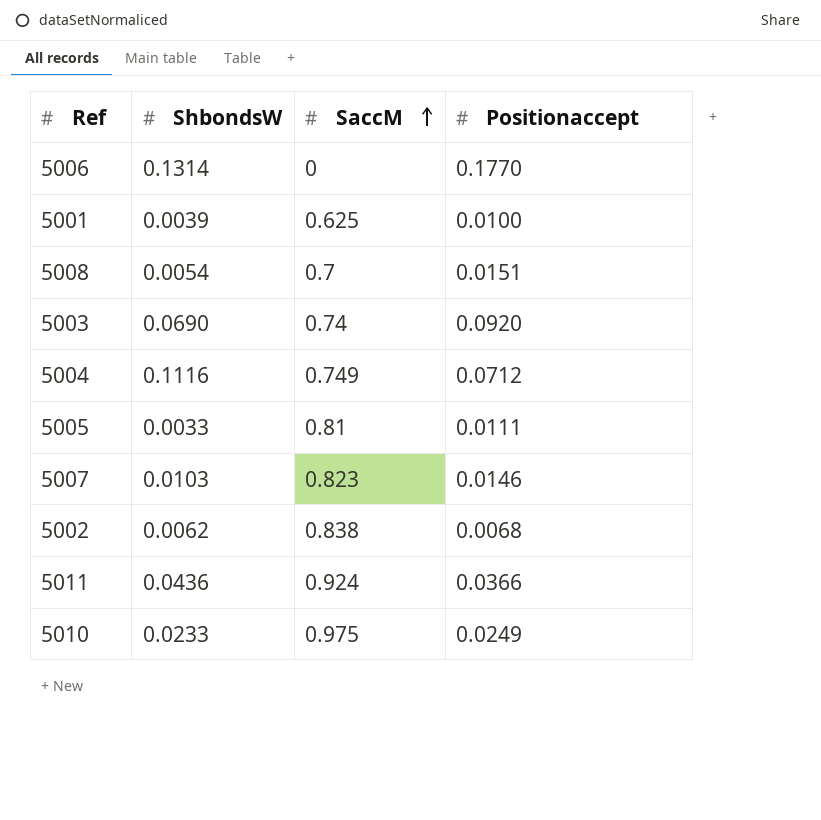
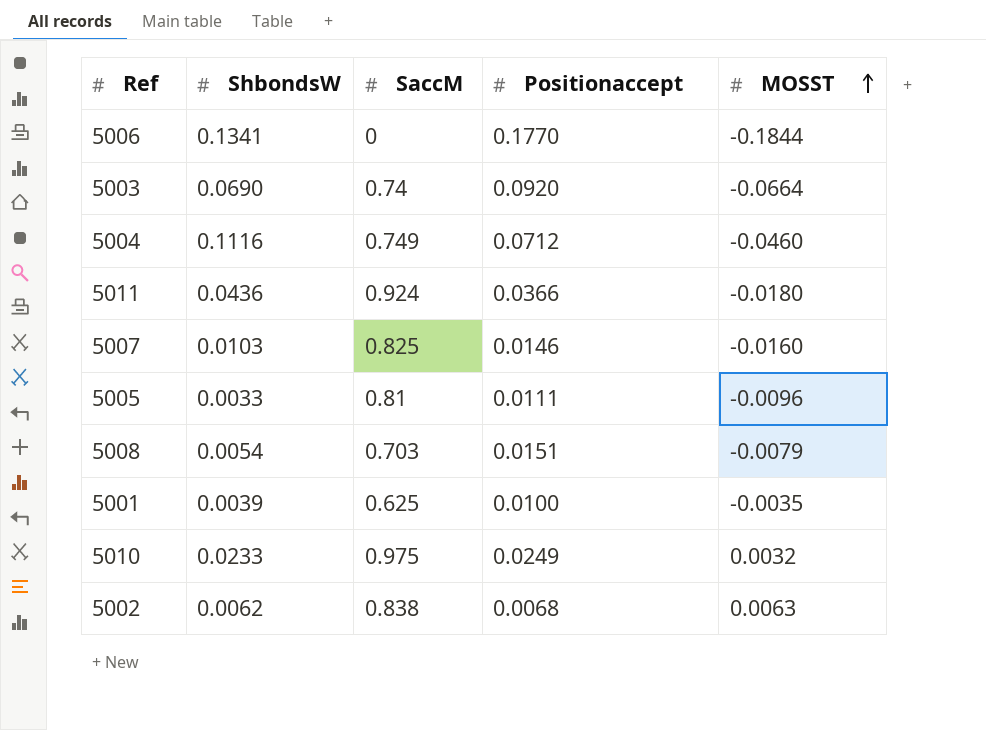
row order: SaccM ascending -> MOSST ascending
column MOSST | position: none -> 5
5006 | ShbondsW: 0.1314 -> 0.1341
5007 | SaccM: 0.823 -> 0.825
5008 | SaccM: 0.7 -> 0.703

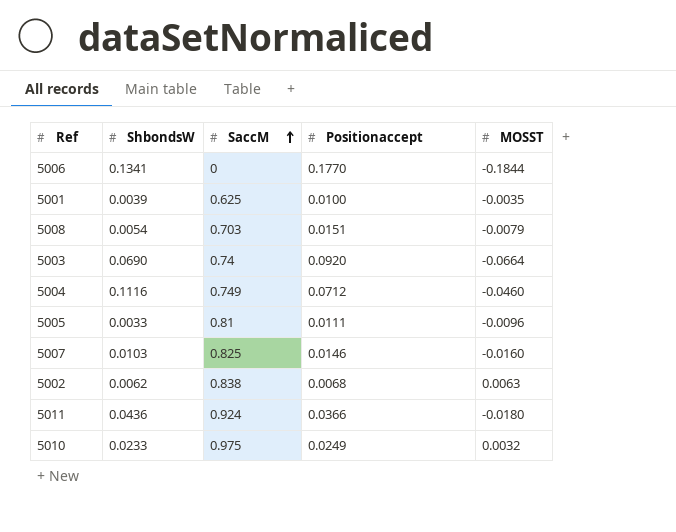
row order: MOSST ascending -> SaccM ascending

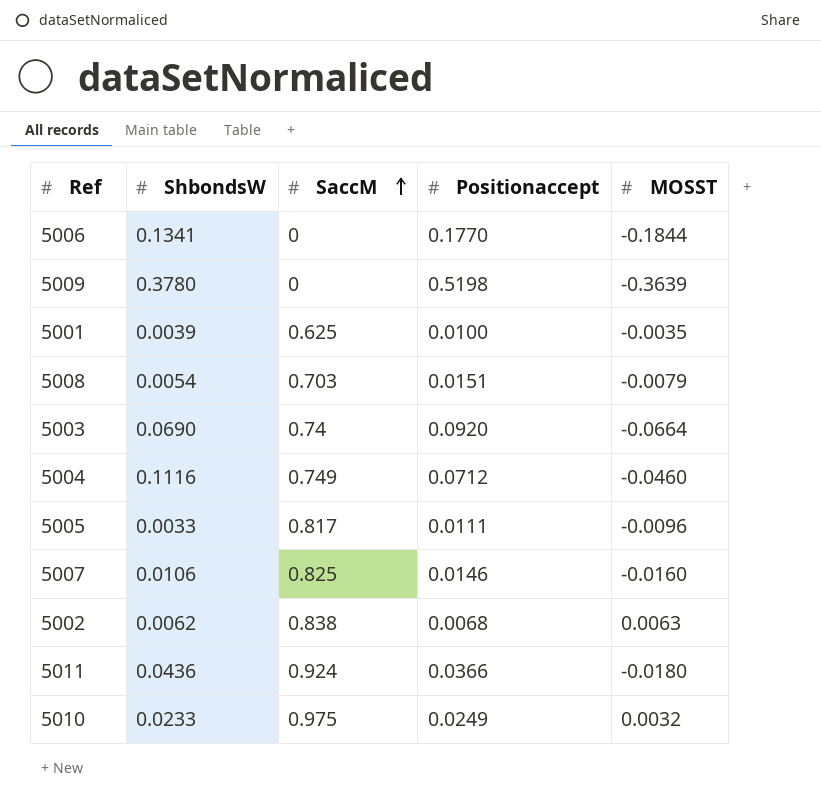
row 5009: none -> 0.3780 | 0 | 0.5198 | -0.3639
5005 | SaccM: 0.81 -> 0.817
5007 | ShbondsW: 0.0103 -> 0.0106

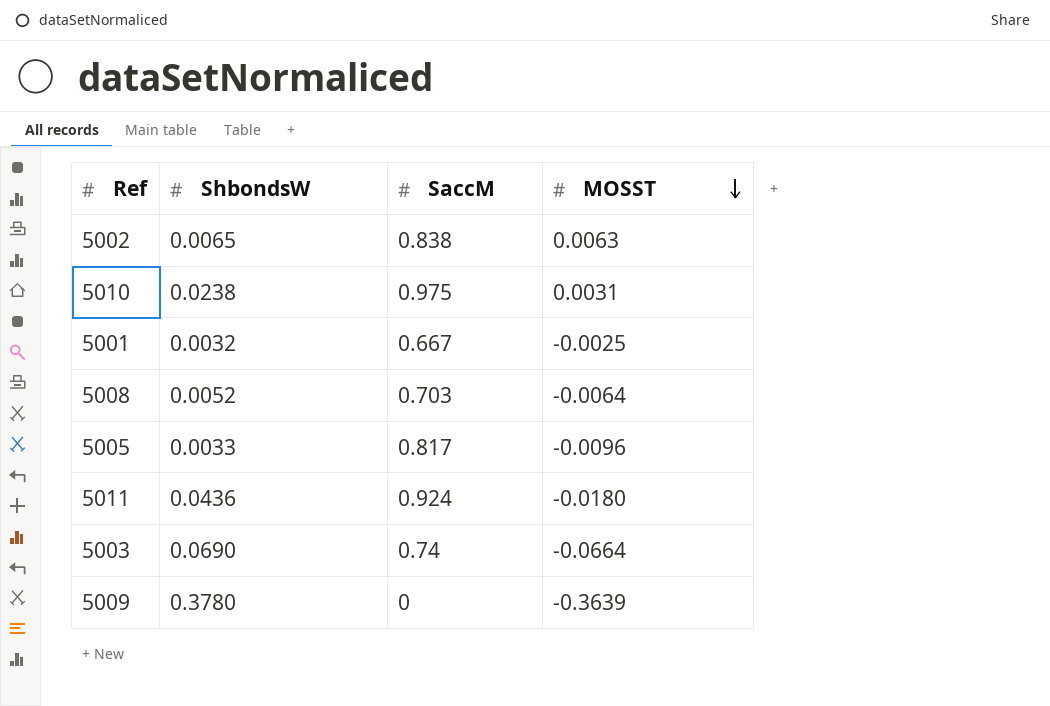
row order: SaccM ascending -> MOSST descending
column Positionaccept | position: 4 -> none
row 5006: 0.1341 | 0 | 0.1770 | -0.1844 -> none
row 5004: 0.1116 | 0.749 | 0.0712 | -0.0460 -> none
row 5007: 0.0106 | 0.825 | 0.0146 | -0.0160 -> none
5002 | ShbondsW: 0.0062 -> 0.0065
5010 | ShbondsW: 0.0233 -> 0.0238
5010 | MOSST: 0.0032 -> 0.0031
5001 | ShbondsW: 0.0039 -> 0.0032
5001 | SaccM: 0.625 -> 0.667
5001 | MOSST: -0.0035 -> -0.0025
5008 | ShbondsW: 0.0054 -> 0.0052
5008 | MOSST: -0.0079 -> -0.0064

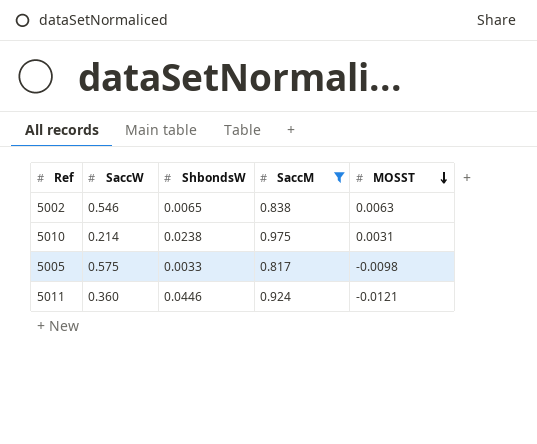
filter: none -> SaccM >= 0.817
column SaccW | position: none -> 2
5005 | MOSST: -0.0096 -> -0.0098
5011 | ShbondsW: 0.0436 -> 0.0446
5011 | MOSST: -0.0180 -> -0.0121

